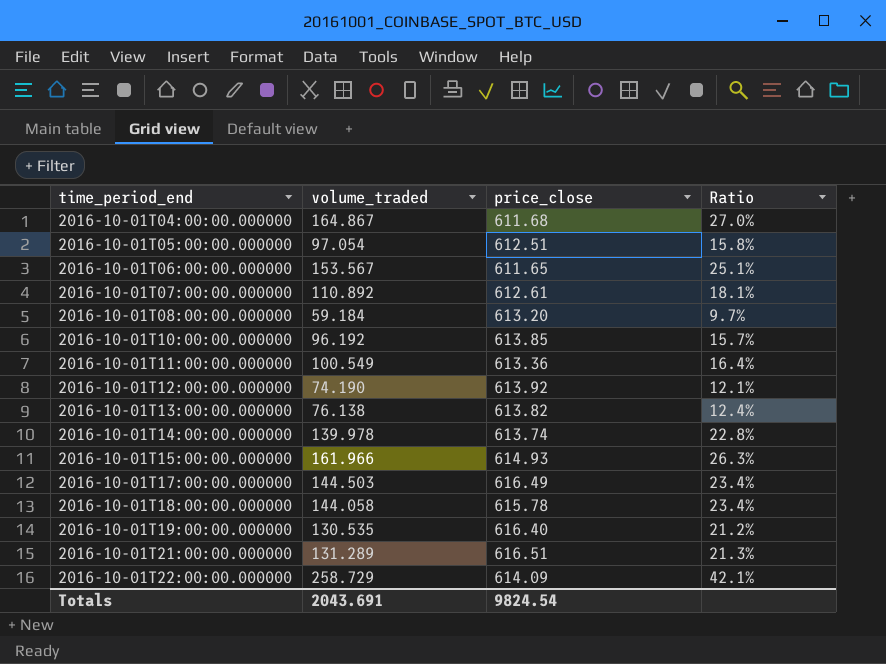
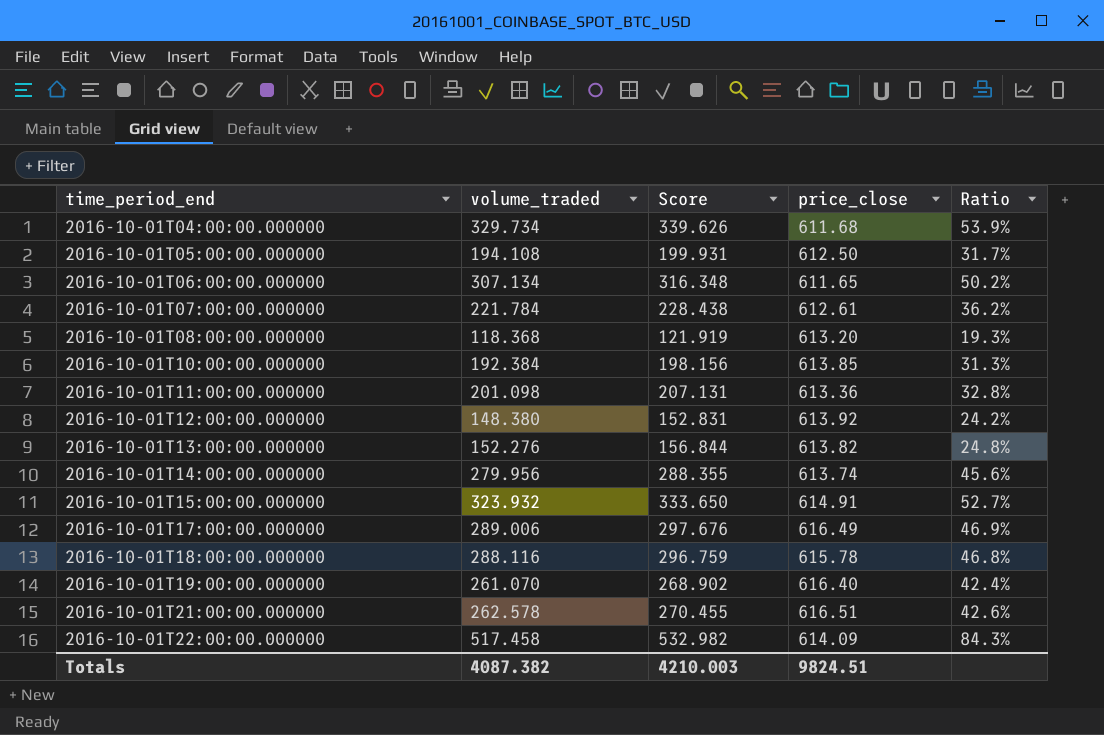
column Score | formula: none -> [volume_traded] * 1.03
2016-10-01T04:00:00.000000 | volume_traded: 164.867 -> 329.734
2016-10-01T04:00:00.000000 | Ratio: 27.0% -> 53.9%
2016-10-01T05:00:00.000000 | volume_traded: 97.054 -> 194.108
2016-10-01T05:00:00.000000 | price_close: 612.51 -> 612.50
2016-10-01T05:00:00.000000 | Ratio: 15.8% -> 31.7%
2016-10-01T06:00:00.000000 | volume_traded: 153.567 -> 307.134
2016-10-01T06:00:00.000000 | Ratio: 25.1% -> 50.2%
2016-10-01T07:00:00.000000 | volume_traded: 110.892 -> 221.784
2016-10-01T07:00:00.000000 | Ratio: 18.1% -> 36.2%
2016-10-01T08:00:00.000000 | volume_traded: 59.184 -> 118.368
2016-10-01T08:00:00.000000 | Ratio: 9.7% -> 19.3%
2016-10-01T10:00:00.000000 | volume_traded: 96.192 -> 192.384
2016-10-01T10:00:00.000000 | Ratio: 15.7% -> 31.3%
2016-10-01T11:00:00.000000 | volume_traded: 100.549 -> 201.098
2016-10-01T11:00:00.000000 | Ratio: 16.4% -> 32.8%
2016-10-01T12:00:00.000000 | volume_traded: 74.190 -> 148.380
2016-10-01T12:00:00.000000 | Ratio: 12.1% -> 24.2%
2016-10-01T13:00:00.000000 | volume_traded: 76.138 -> 152.276
2016-10-01T13:00:00.000000 | Ratio: 12.4% -> 24.8%
2016-10-01T14:00:00.000000 | volume_traded: 139.978 -> 279.956
2016-10-01T14:00:00.000000 | Ratio: 22.8% -> 45.6%
2016-10-01T15:00:00.000000 | volume_traded: 161.966 -> 323.932
2016-10-01T15:00:00.000000 | price_close: 614.93 -> 614.91
2016-10-01T15:00:00.000000 | Ratio: 26.3% -> 52.7%
2016-10-01T17:00:00.000000 | volume_traded: 144.503 -> 289.006
2016-10-01T17:00:00.000000 | Ratio: 23.4% -> 46.9%
2016-10-01T18:00:00.000000 | volume_traded: 144.058 -> 288.116
2016-10-01T18:00:00.000000 | Ratio: 23.4% -> 46.8%
2016-10-01T19:00:00.000000 | volume_traded: 130.535 -> 261.070
2016-10-01T19:00:00.000000 | Ratio: 21.2% -> 42.4%
2016-10-01T21:00:00.000000 | volume_traded: 131.289 -> 262.578
2016-10-01T21:00:00.000000 | Ratio: 21.3% -> 42.6%
2016-10-01T22:00:00.000000 | volume_traded: 258.729 -> 517.458
2016-10-01T22:00:00.000000 | Ratio: 42.1% -> 84.3%
Totals | volume_traded: 2043.691 -> 4087.382
Totals | price_close: 9824.54 -> 9824.51

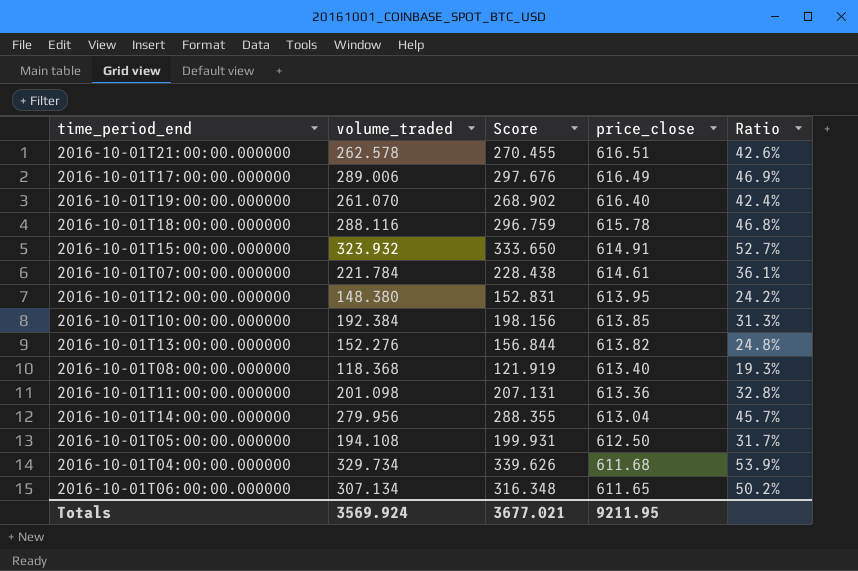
row order: time_period_end ascending -> price_close descending
row 2016-10-01T22:00:00.000000: 517.458 | 532.982 | 614.09 | 84.3% -> none
2016-10-01T07:00:00.000000 | price_close: 612.61 -> 614.61
2016-10-01T07:00:00.000000 | Ratio: 36.2% -> 36.1%
2016-10-01T12:00:00.000000 | price_close: 613.92 -> 613.95
2016-10-01T08:00:00.000000 | price_close: 613.20 -> 613.40
2016-10-01T14:00:00.000000 | price_close: 613.74 -> 613.04
2016-10-01T14:00:00.000000 | Ratio: 45.6% -> 45.7%
Totals | volume_traded: 4087.382 -> 3569.924
Totals | Score: 4210.003 -> 3677.021
Totals | price_close: 9824.51 -> 9211.95

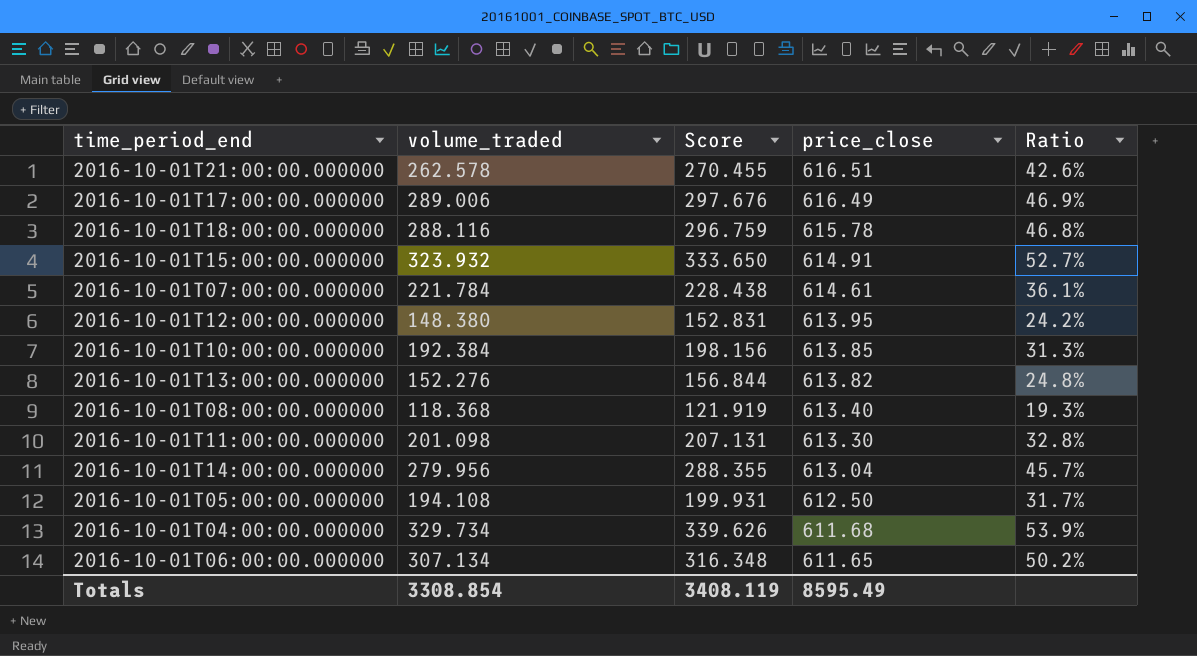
row 2016-10-01T19:00:00.000000: 261.070 | 268.902 | 616.40 | 42.4% -> none
2016-10-01T11:00:00.000000 | price_close: 613.36 -> 613.30
Totals | volume_traded: 3569.924 -> 3308.854
Totals | Score: 3677.021 -> 3408.119
Totals | price_close: 9211.95 -> 8595.49

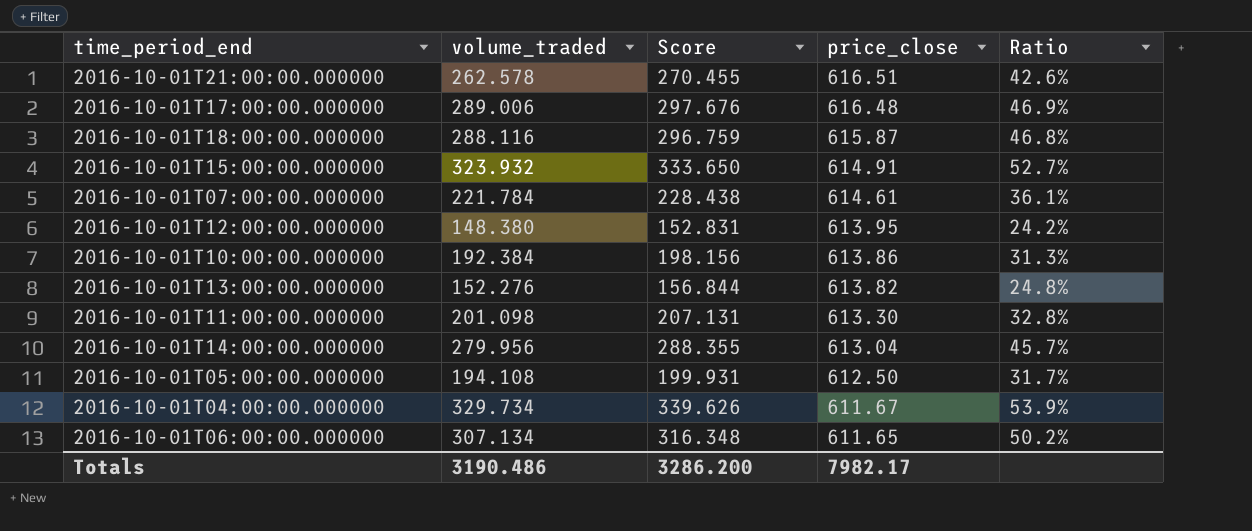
row 2016-10-01T08:00:00.000000: 118.368 | 121.919 | 613.40 | 19.3% -> none
2016-10-01T17:00:00.000000 | price_close: 616.49 -> 616.48
2016-10-01T18:00:00.000000 | price_close: 615.78 -> 615.87
2016-10-01T10:00:00.000000 | price_close: 613.85 -> 613.86
2016-10-01T04:00:00.000000 | price_close: 611.68 -> 611.67
Totals | volume_traded: 3308.854 -> 3190.486
Totals | Score: 3408.119 -> 3286.200
Totals | price_close: 8595.49 -> 7982.17

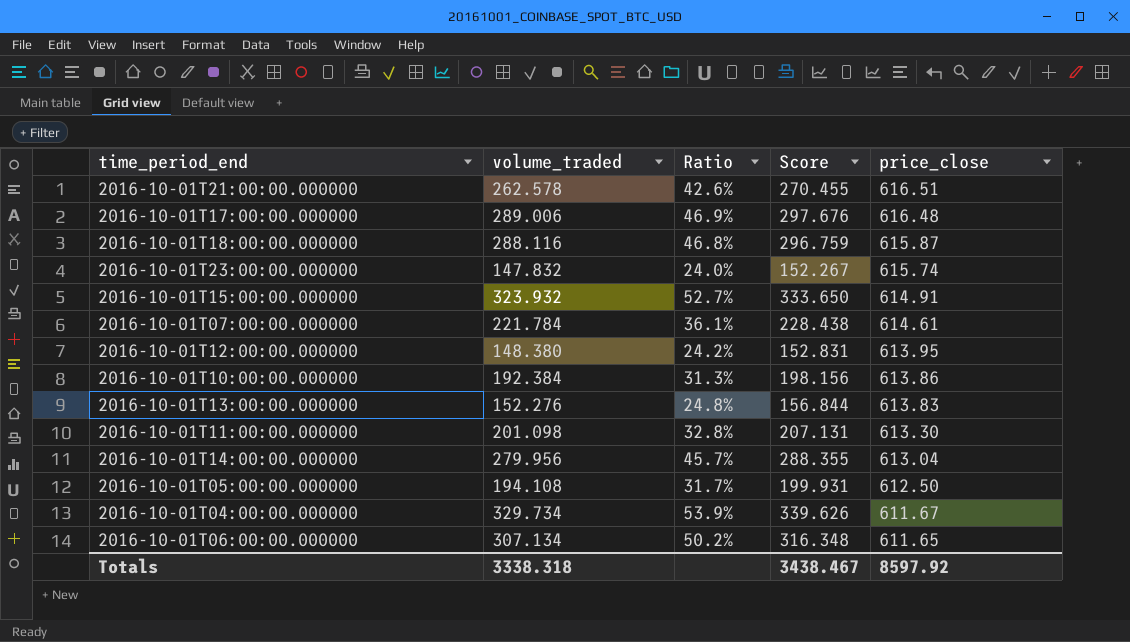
column Ratio | position: 5 -> 3
row 2016-10-01T23:00:00.000000: none -> 147.832 | 24.0% | 152.267 | 615.74
2016-10-01T13:00:00.000000 | price_close: 613.82 -> 613.83
Totals | volume_traded: 3190.486 -> 3338.318
Totals | Score: 3286.200 -> 3438.467
Totals | price_close: 7982.17 -> 8597.92

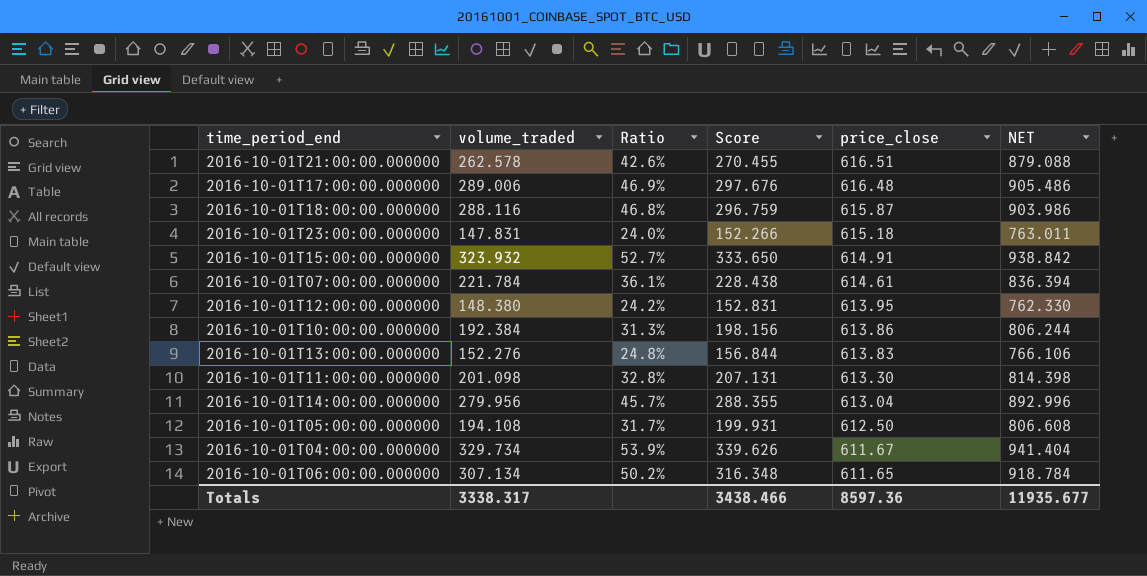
column NET | formula: none -> [volume_traded] + [price_close]
2016-10-01T23:00:00.000000 | volume_traded: 147.832 -> 147.831
2016-10-01T23:00:00.000000 | Score: 152.267 -> 152.266
2016-10-01T23:00:00.000000 | price_close: 615.74 -> 615.18
Totals | volume_traded: 3338.318 -> 3338.317
Totals | Score: 3438.467 -> 3438.466
Totals | price_close: 8597.92 -> 8597.36

